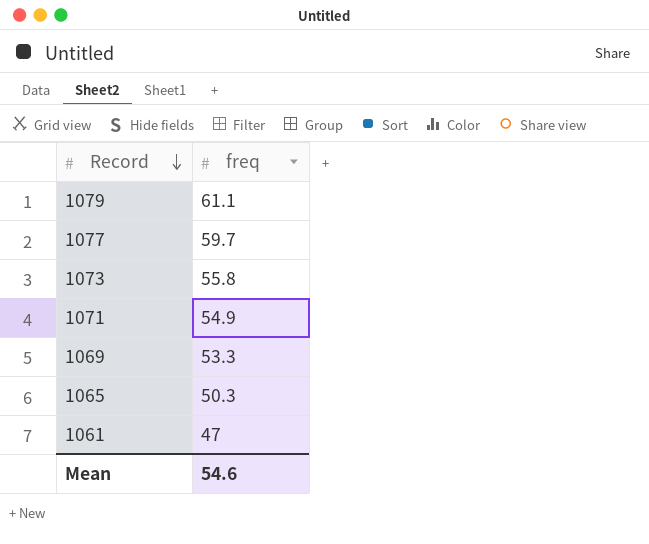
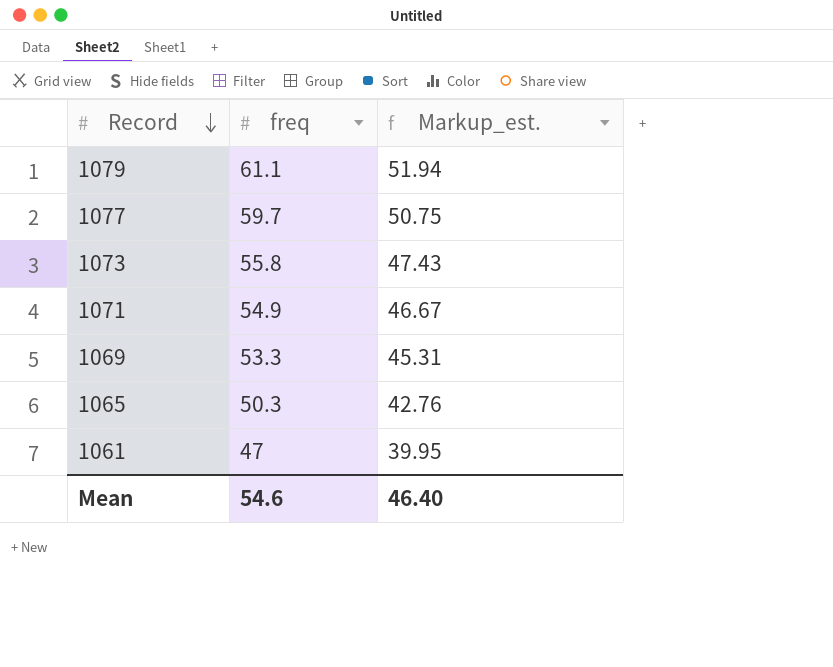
column Markup_est. | formula: none -> [freq] * 0.85

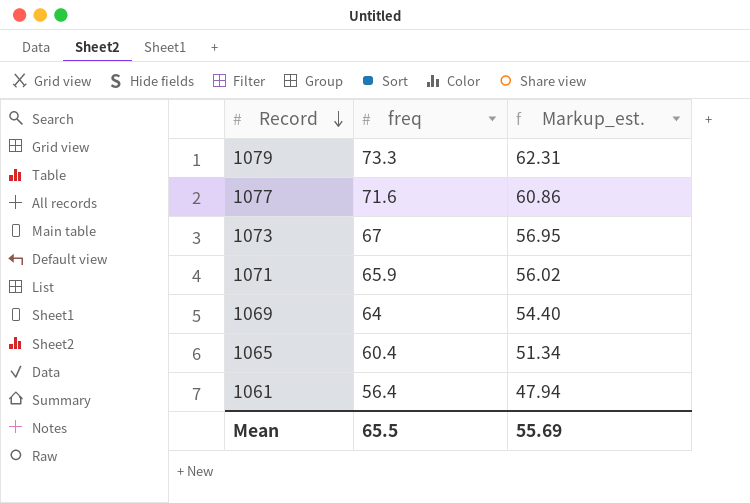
1079 | freq: 61.1 -> 73.3
1079 | Markup_est.: 51.94 -> 62.31
1077 | freq: 59.7 -> 71.6
1077 | Markup_est.: 50.75 -> 60.86
1073 | freq: 55.8 -> 67
1073 | Markup_est.: 47.43 -> 56.95
1071 | freq: 54.9 -> 65.9
1071 | Markup_est.: 46.67 -> 56.02
1069 | freq: 53.3 -> 64
1069 | Markup_est.: 45.31 -> 54.40
1065 | freq: 50.3 -> 60.4
1065 | Markup_est.: 42.76 -> 51.34
1061 | freq: 47 -> 56.4
1061 | Markup_est.: 39.95 -> 47.94
Mean | freq: 54.6 -> 65.5
Mean | Markup_est.: 46.40 -> 55.69

